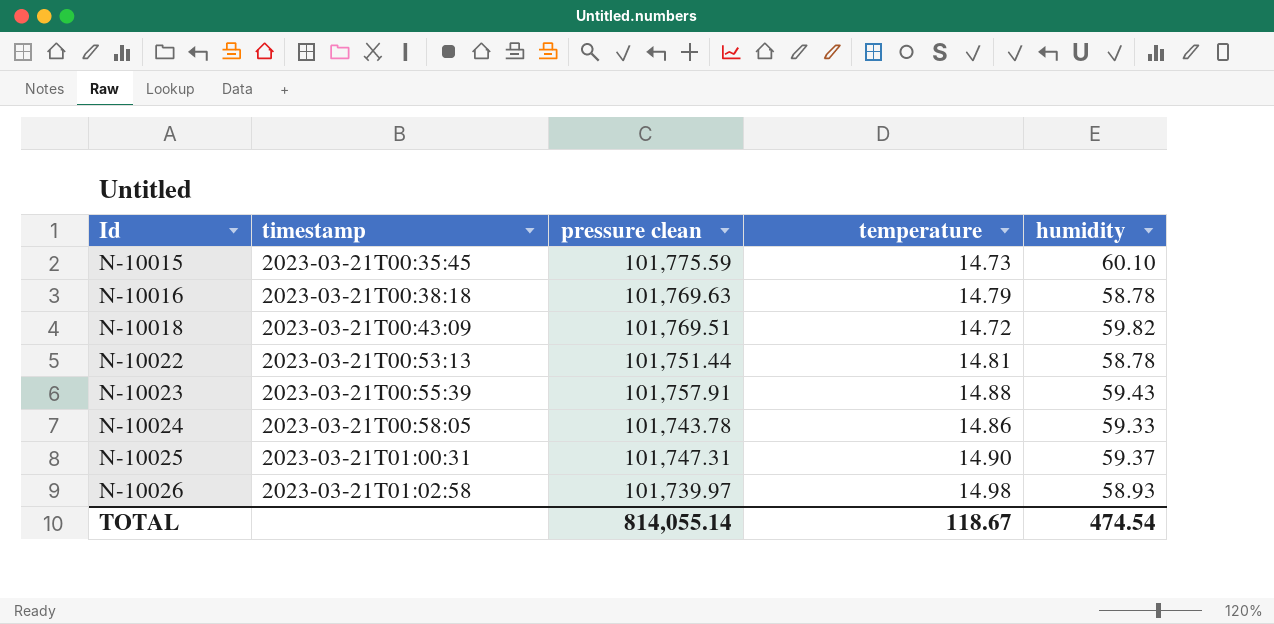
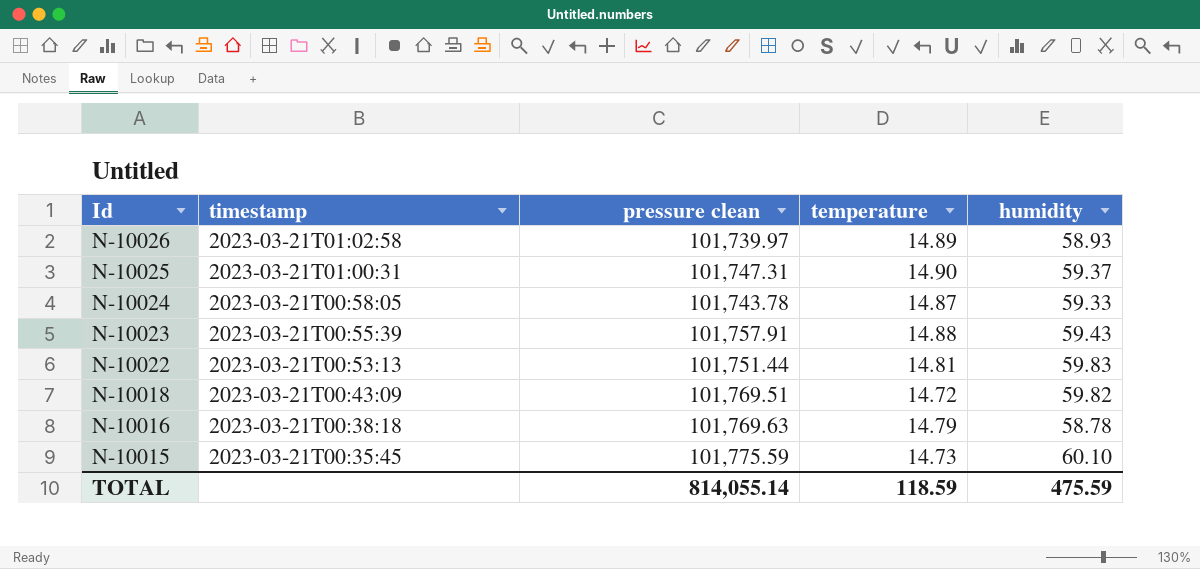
row order: Id ascending -> Id descending
N-10026 | temperature: 14.98 -> 14.89
N-10024 | temperature: 14.86 -> 14.87
N-10022 | humidity: 58.78 -> 59.83
TOTAL | temperature: 118.67 -> 118.59
TOTAL | humidity: 474.54 -> 475.59

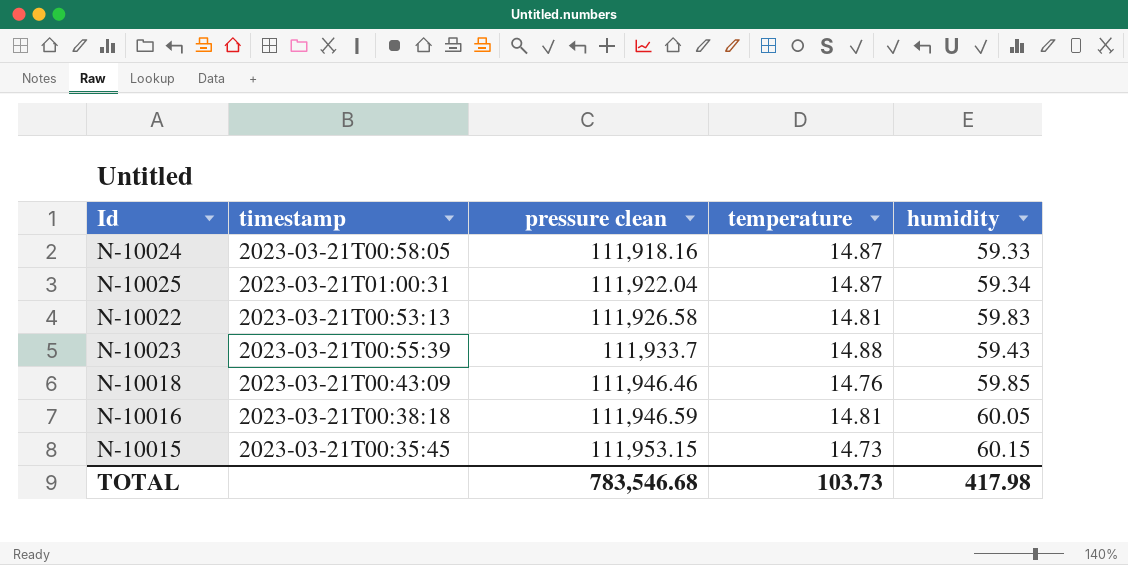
row order: Id descending -> pressure clean ascending
row N-10026: 2023-03-21T01:02:58 | 101,739.97 | 14.89 | 58.93 -> none
N-10024 | pressure clean: 101,743.78 -> 111,918.16
N-10025 | pressure clean: 101,747.31 -> 111,922.04
N-10025 | temperature: 14.90 -> 14.87
N-10025 | humidity: 59.37 -> 59.34
N-10022 | pressure clean: 101,751.44 -> 111,926.58
N-10023 | pressure clean: 101,757.91 -> 111,933.7
N-10018 | pressure clean: 101,769.51 -> 111,946.46
N-10018 | temperature: 14.72 -> 14.76
N-10018 | humidity: 59.82 -> 59.85
N-10016 | pressure clean: 101,769.63 -> 111,946.59
N-10016 | temperature: 14.79 -> 14.81
N-10016 | humidity: 58.78 -> 60.05
N-10015 | pressure clean: 101,775.59 -> 111,953.15
N-10015 | humidity: 60.10 -> 60.15
TOTAL | pressure clean: 814,055.14 -> 783,546.68
TOTAL | temperature: 118.59 -> 103.73
TOTAL | humidity: 475.59 -> 417.98

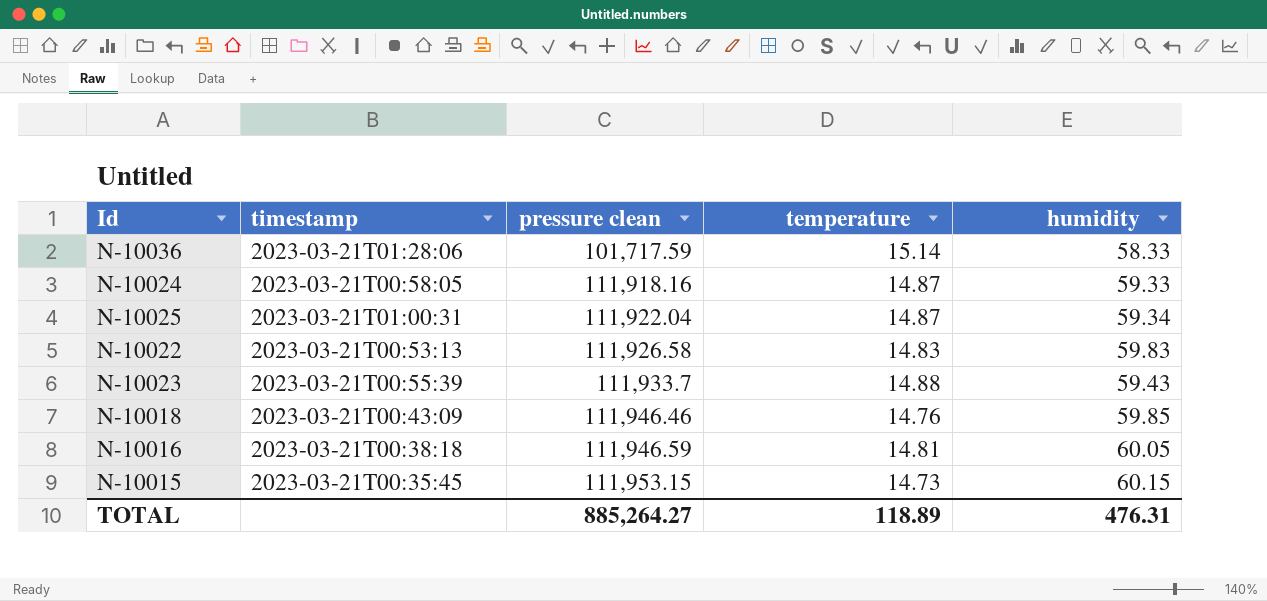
row N-10036: none -> 2023-03-21T01:28:06 | 101,717.59 | 15.14 | 58.33
N-10022 | temperature: 14.81 -> 14.83
TOTAL | pressure clean: 783,546.68 -> 885,264.27
TOTAL | temperature: 103.73 -> 118.89
TOTAL | humidity: 417.98 -> 476.31

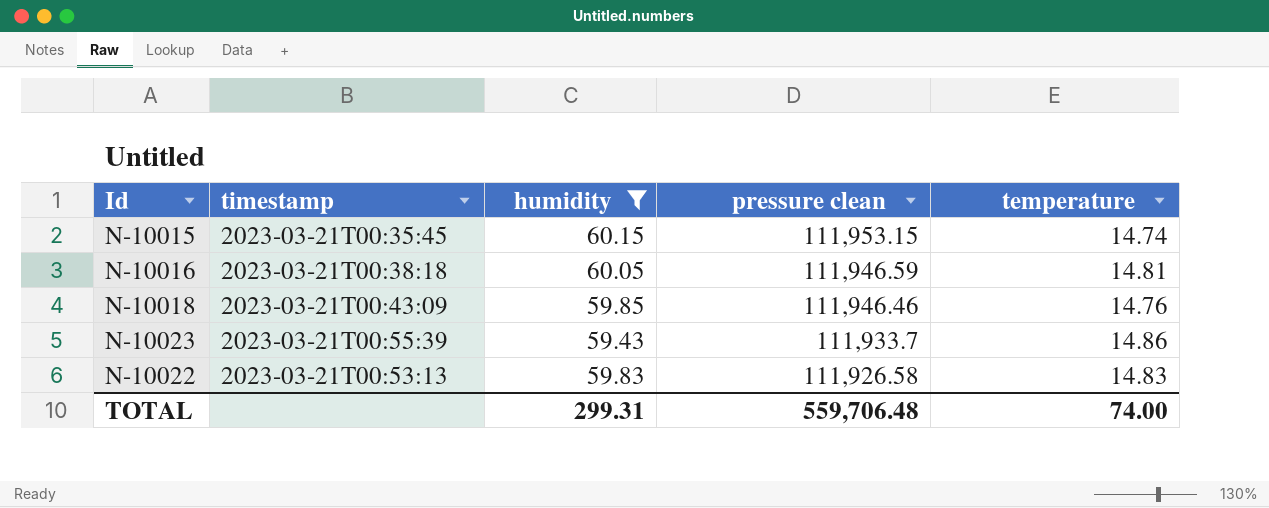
filter: none -> humidity >= 59.43
row order: pressure clean ascending -> pressure clean descending
column humidity | position: 5 -> 3
N-10015 | temperature: 14.73 -> 14.74
N-10023 | temperature: 14.88 -> 14.86
TOTAL | humidity: 476.31 -> 299.31
TOTAL | pressure clean: 885,264.27 -> 559,706.48
TOTAL | temperature: 118.89 -> 74.00

